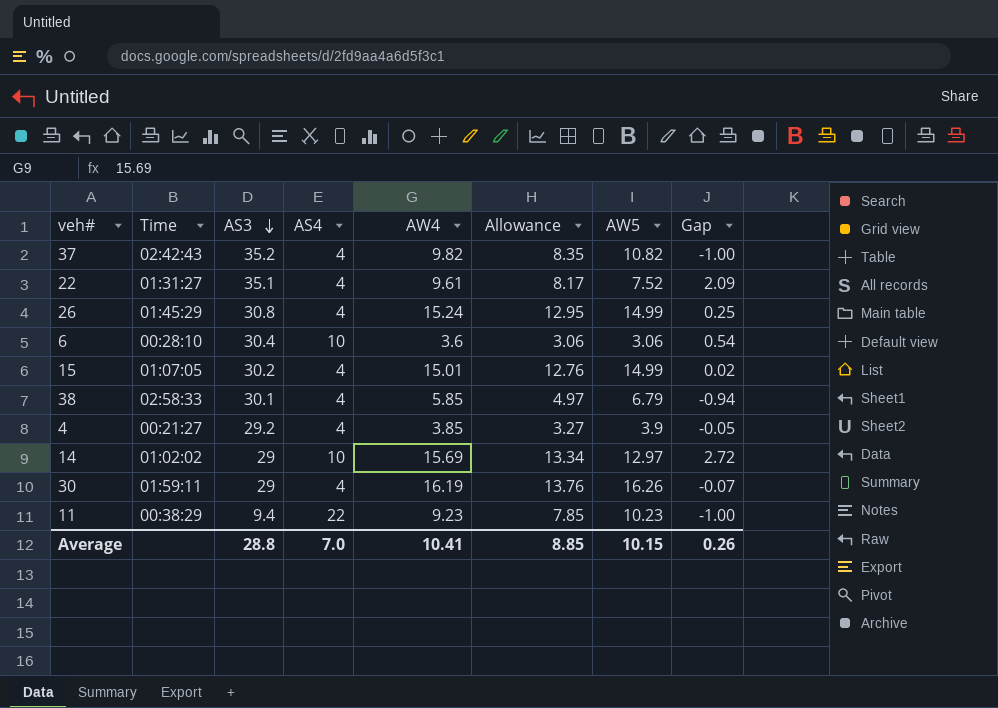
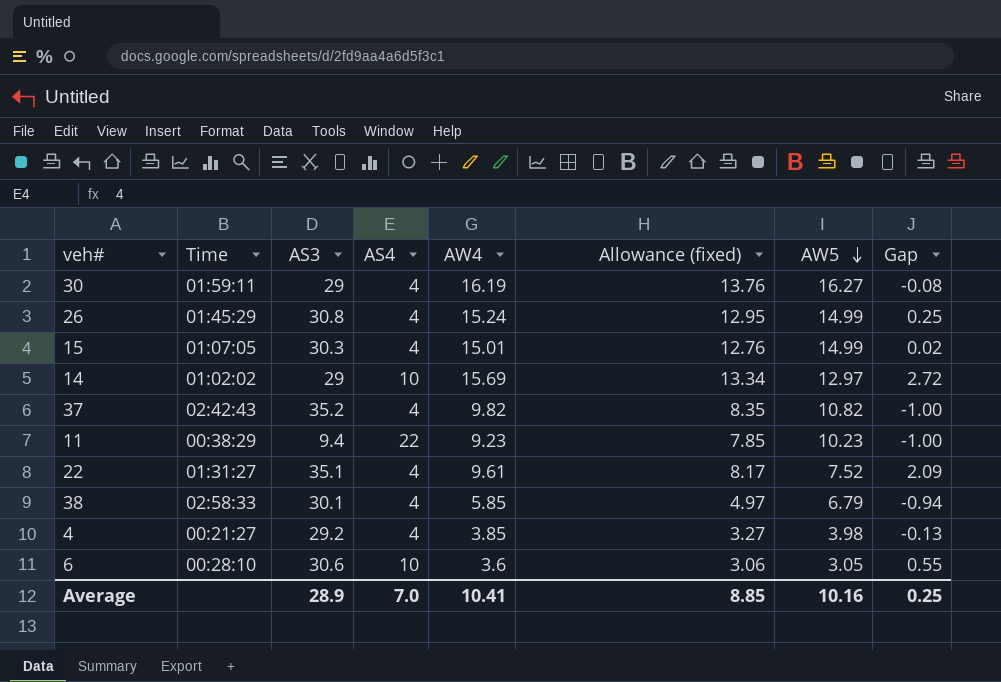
row order: AS3 descending -> AW5 descending
column name: Allowance -> Allowance (fixed)
30 | AW5: 16.26 -> 16.27
30 | Gap: -0.07 -> -0.08
15 | AS3: 30.2 -> 30.3
4 | AW5: 3.9 -> 3.98
4 | Gap: -0.05 -> -0.13
6 | AS3: 30.4 -> 30.6
6 | AW5: 3.06 -> 3.05
6 | Gap: 0.54 -> 0.55
Average | AS3: 28.8 -> 28.9
Average | AW5: 10.15 -> 10.16
Average | Gap: 0.26 -> 0.25

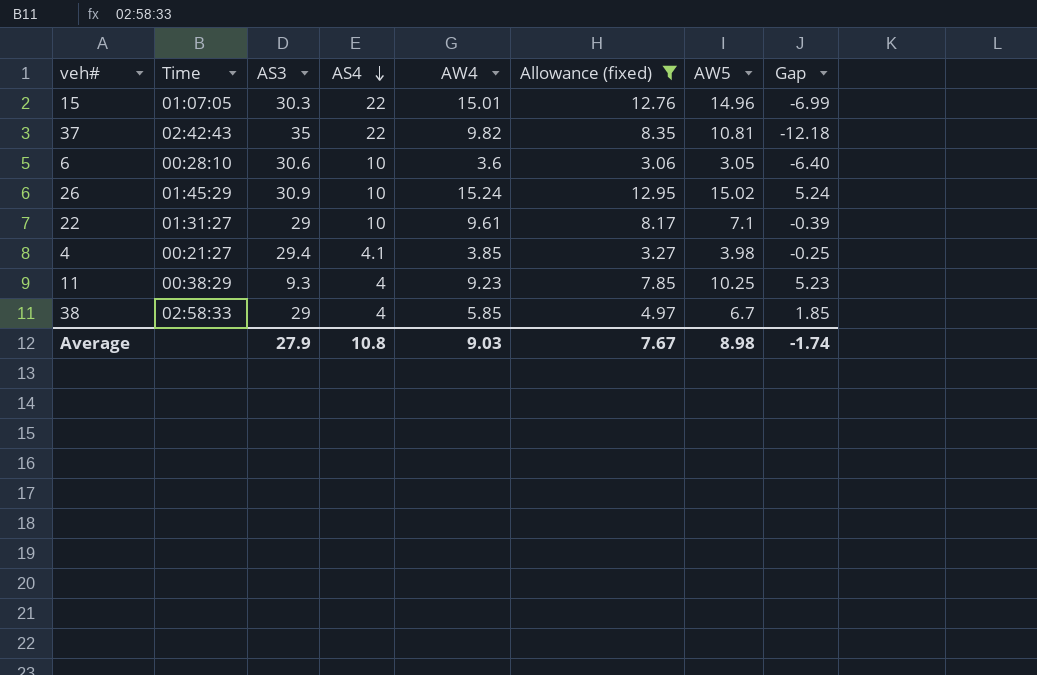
filter: none -> Allowance (fixed) <= 12.95
row order: AW5 descending -> AS4 descending
column Gap | formula: [AW4] - [AW5] -> [AW4] - [AS4]
15 | AS4: 4 -> 22
15 | AW5: 14.99 -> 14.96
37 | AS3: 35.2 -> 35
37 | AS4: 4 -> 22
37 | AW5: 10.82 -> 10.81
26 | AS3: 30.8 -> 30.9
26 | AS4: 4 -> 10
26 | AW5: 14.99 -> 15.02
22 | AS3: 35.1 -> 29
22 | AS4: 4 -> 10
22 | AW5: 7.52 -> 7.1
4 | AS3: 29.2 -> 29.4
4 | AS4: 4 -> 4.1
11 | AS3: 9.4 -> 9.3
11 | AS4: 22 -> 4
11 | AW5: 10.23 -> 10.25
38 | AS3: 30.1 -> 29
38 | AW5: 6.79 -> 6.7
Average | AS3: 28.9 -> 27.9
Average | AS4: 7.0 -> 10.8
Average | AW4: 10.41 -> 9.03
Average | Allowance (fixed): 8.85 -> 7.67
Average | AW5: 10.16 -> 8.98
Average | Gap: 0.25 -> -1.74

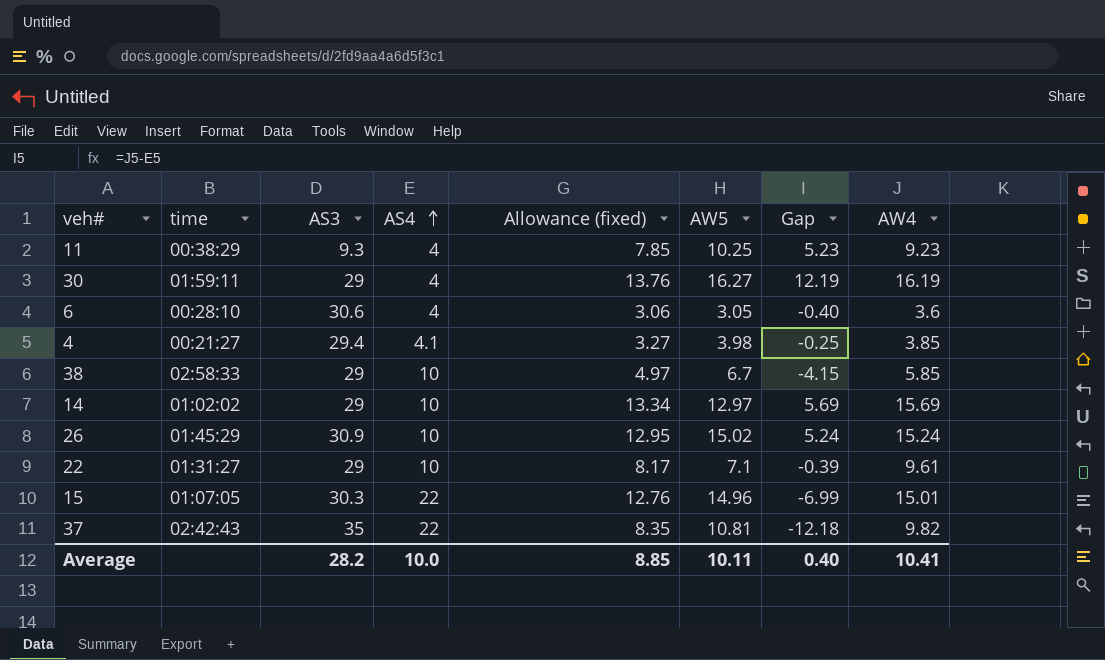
filter: Allowance (fixed) <= 12.95 -> none
row order: AS4 descending -> AS4 ascending
column name: Time -> time
column AW4 | position: 5 -> 8
6 | AS4: 10 -> 4
6 | Gap: -6.40 -> -0.40
38 | AS4: 4 -> 10
38 | Gap: 1.85 -> -4.15
Average | AS3: 27.9 -> 28.2
Average | AS4: 10.8 -> 10.0
Average | Allowance (fixed): 7.67 -> 8.85
Average | AW5: 8.98 -> 10.11
Average | Gap: -1.74 -> 0.40
Average | AW4: 9.03 -> 10.41

